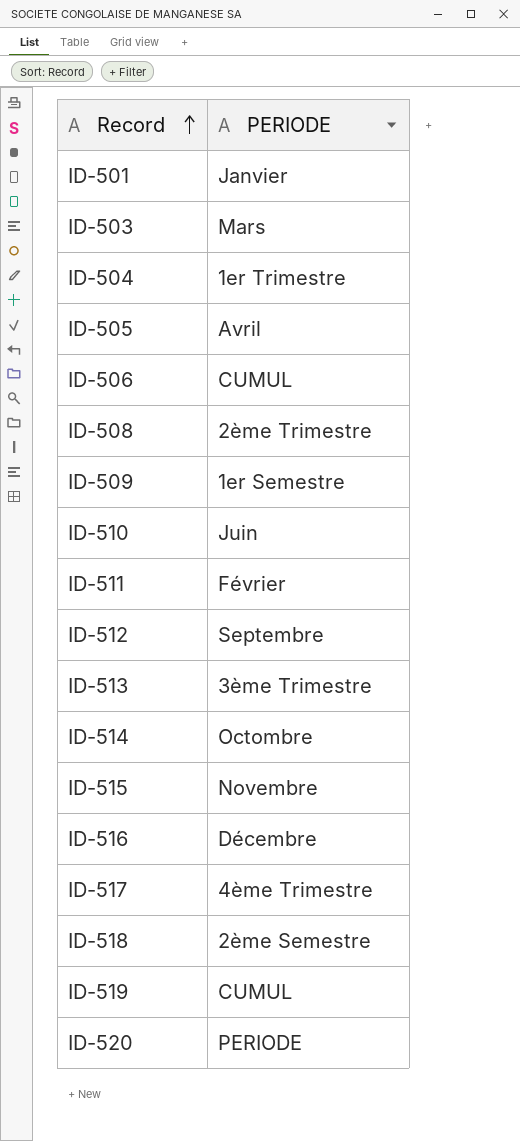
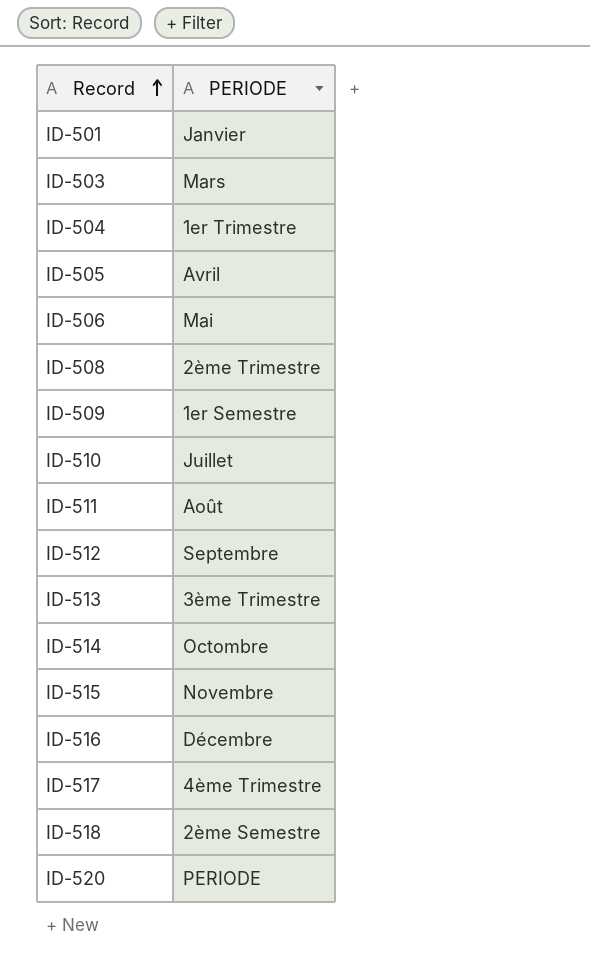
row ID-519: CUMUL -> none
ID-506 | PERIODE: CUMUL -> Mai
ID-510 | PERIODE: Juin -> Juillet
ID-511 | PERIODE: Février -> Août

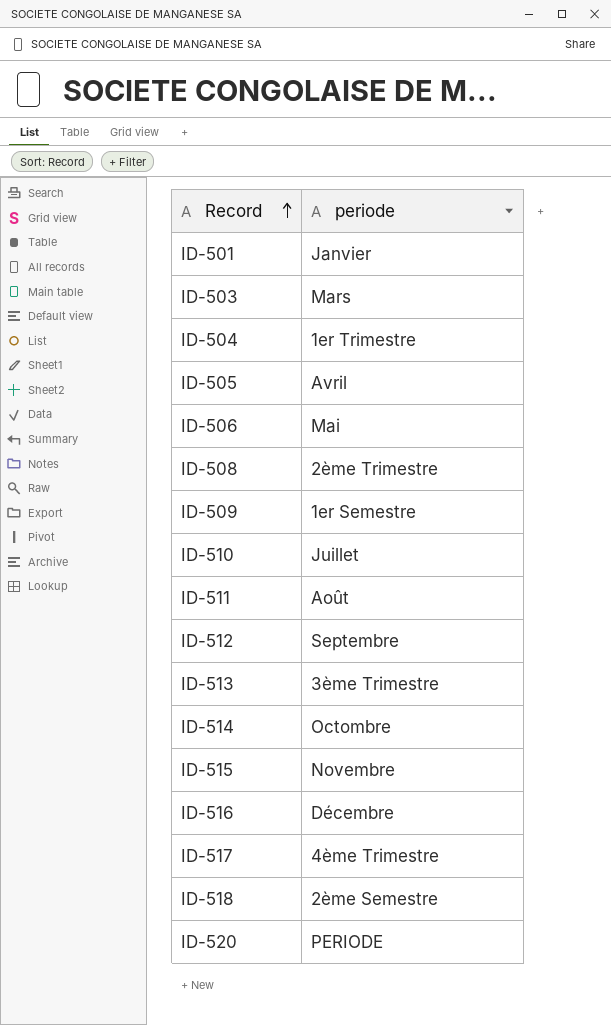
column name: PERIODE -> periode

